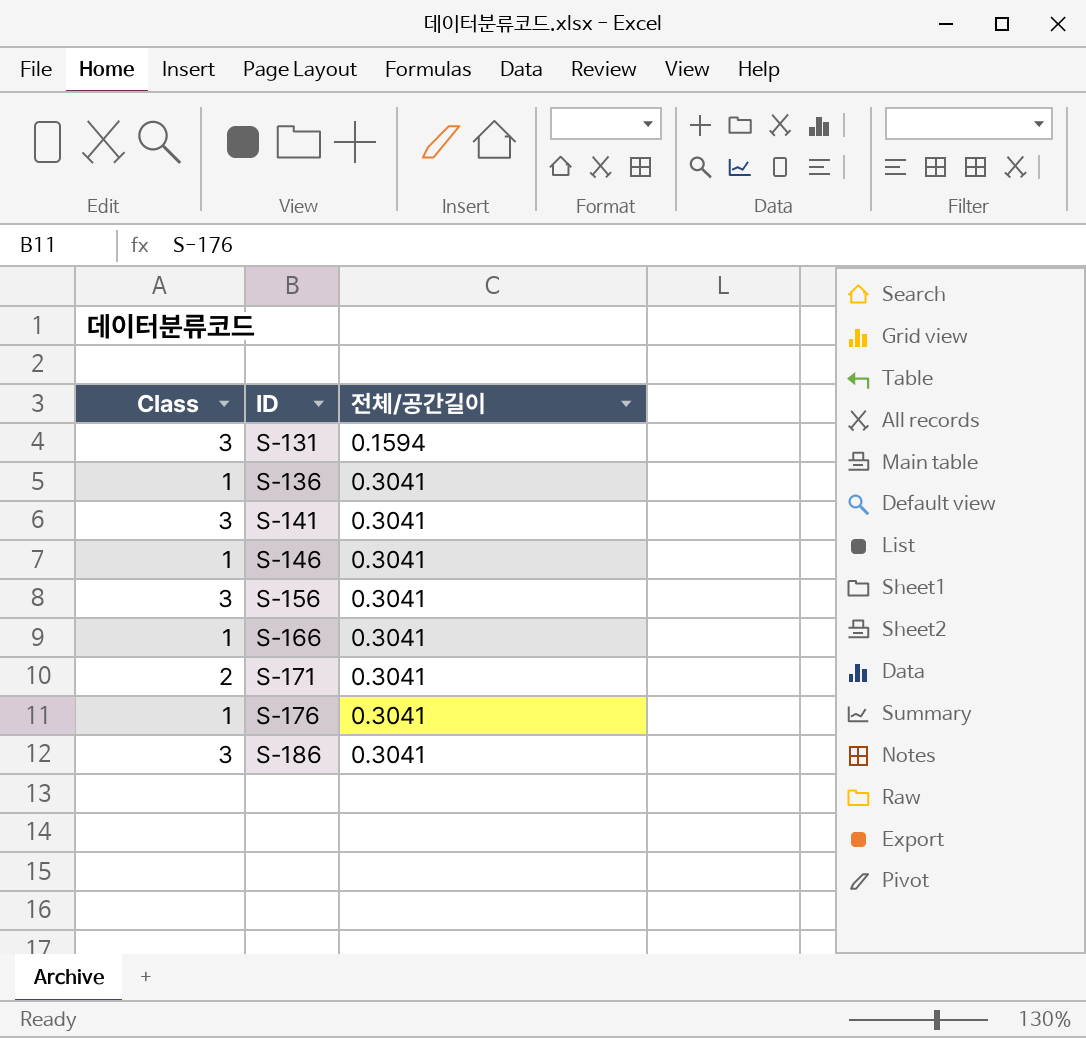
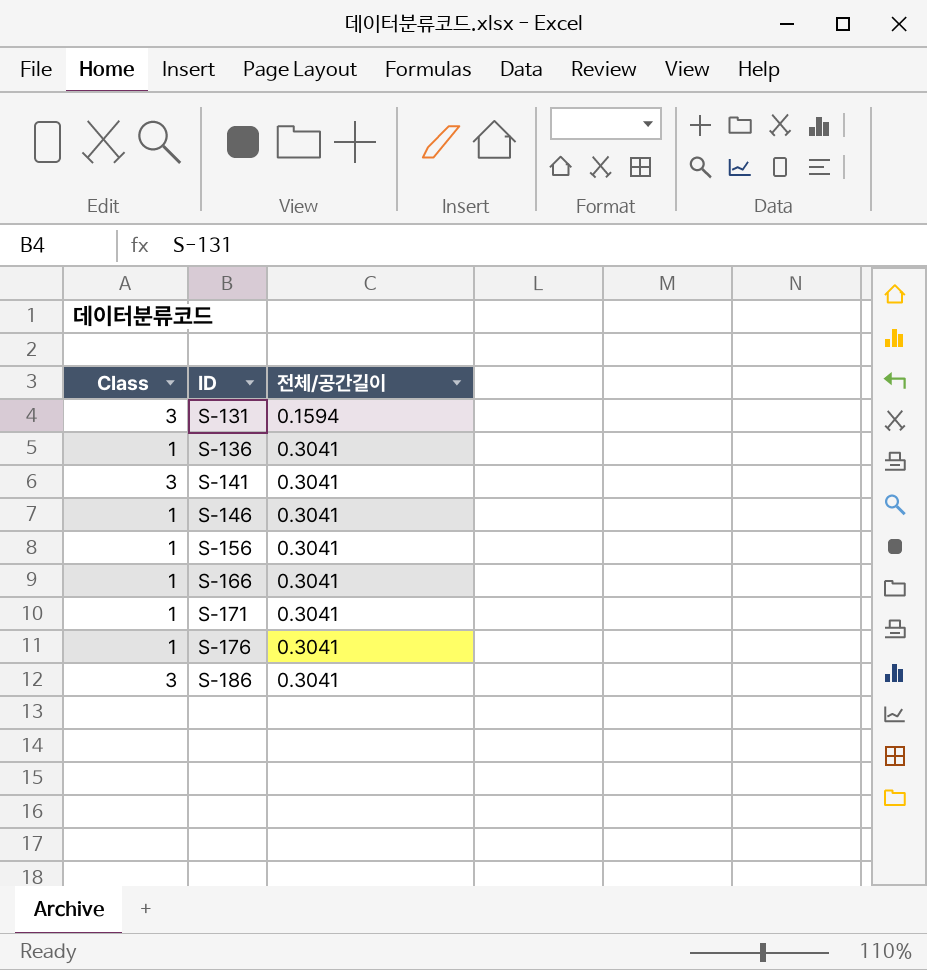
S-156 | Class: 3 -> 1
S-171 | Class: 2 -> 1

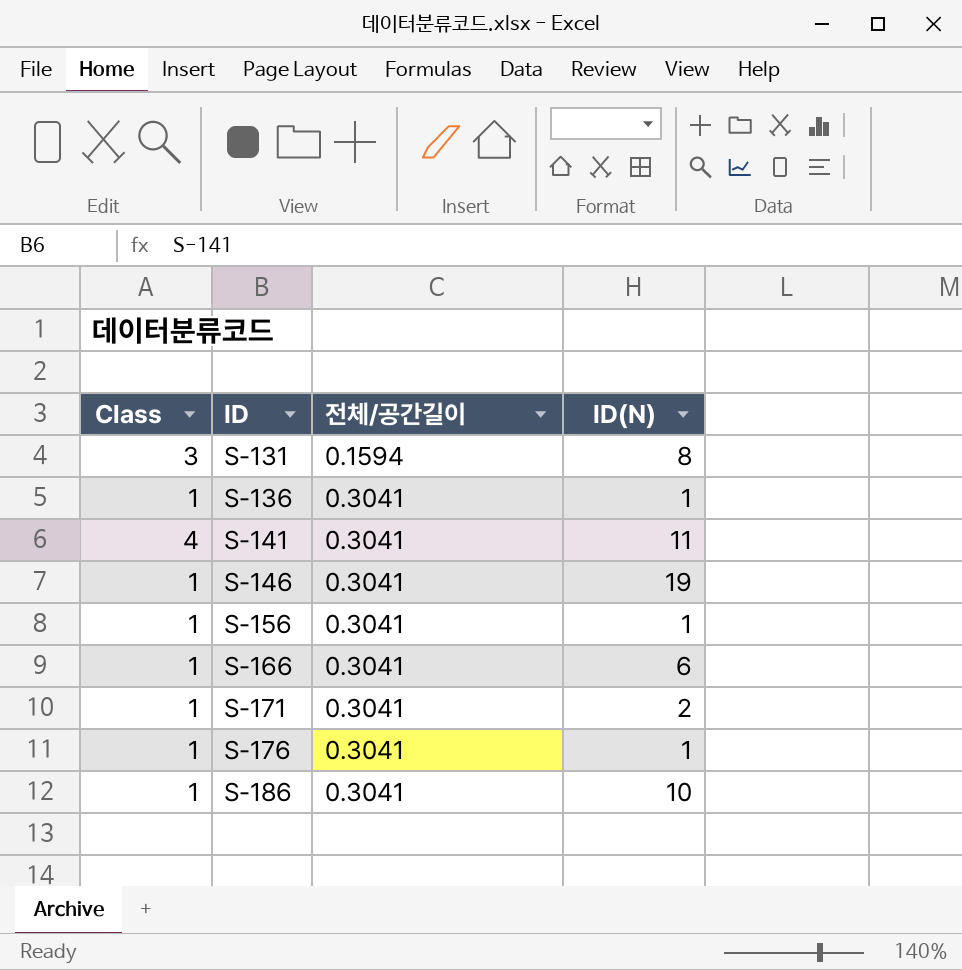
column ID(N) | position: none -> 4
S-141 | Class: 3 -> 4
S-186 | Class: 3 -> 1

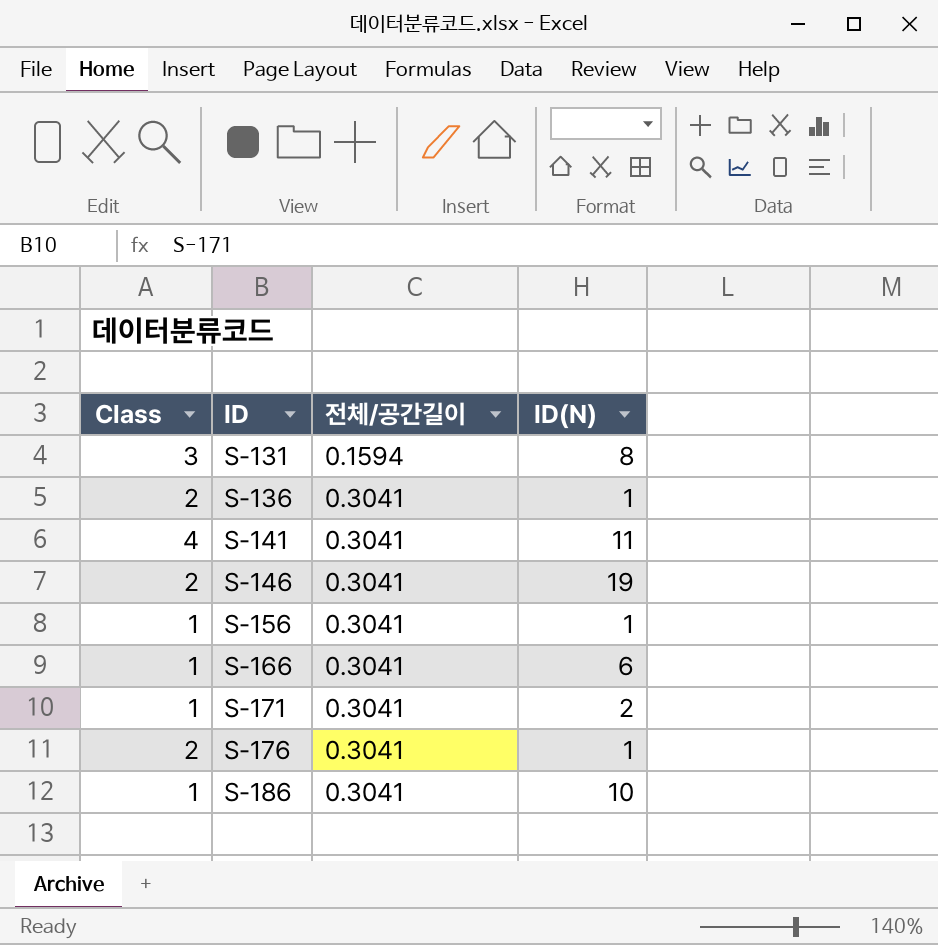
S-136 | Class: 1 -> 2
S-146 | Class: 1 -> 2
S-176 | Class: 1 -> 2

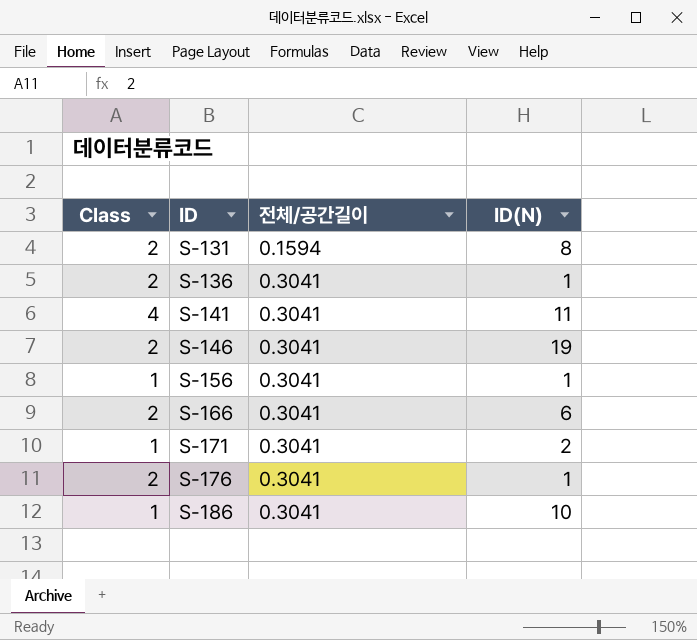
S-131 | Class: 3 -> 2
S-166 | Class: 1 -> 2

